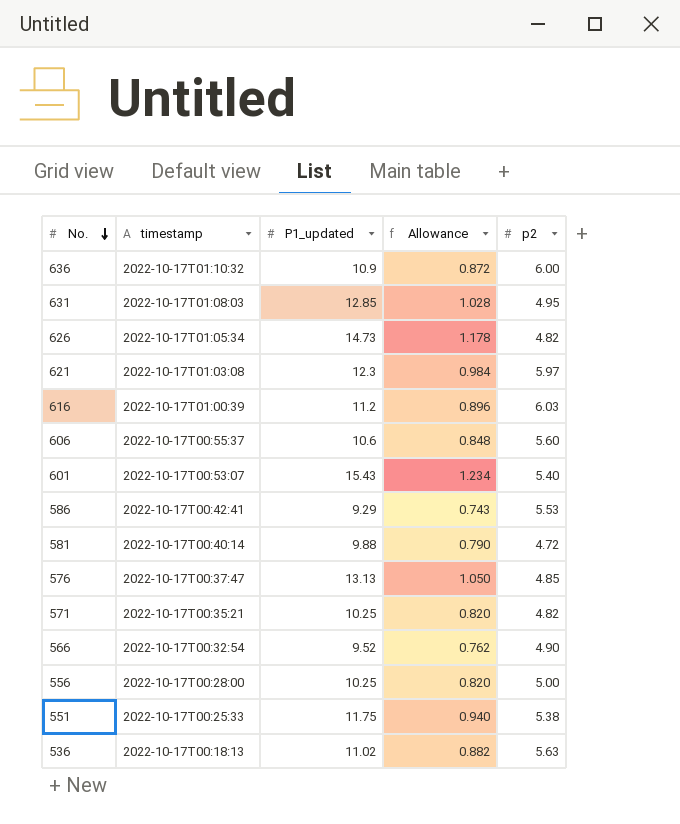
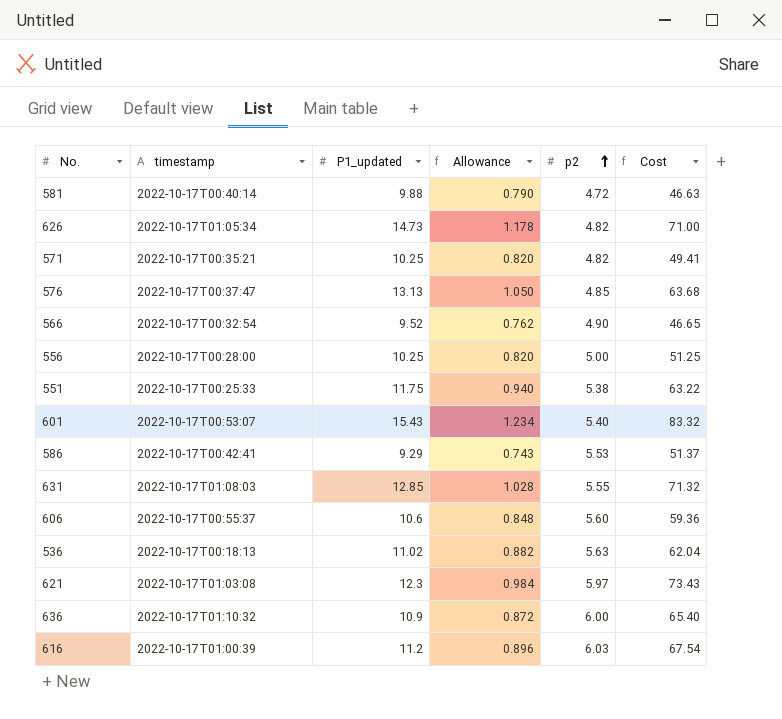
row order: No. descending -> p2 ascending
column Cost | formula: none -> [P1_updated] * [p2]
631 | p2: 4.95 -> 5.55

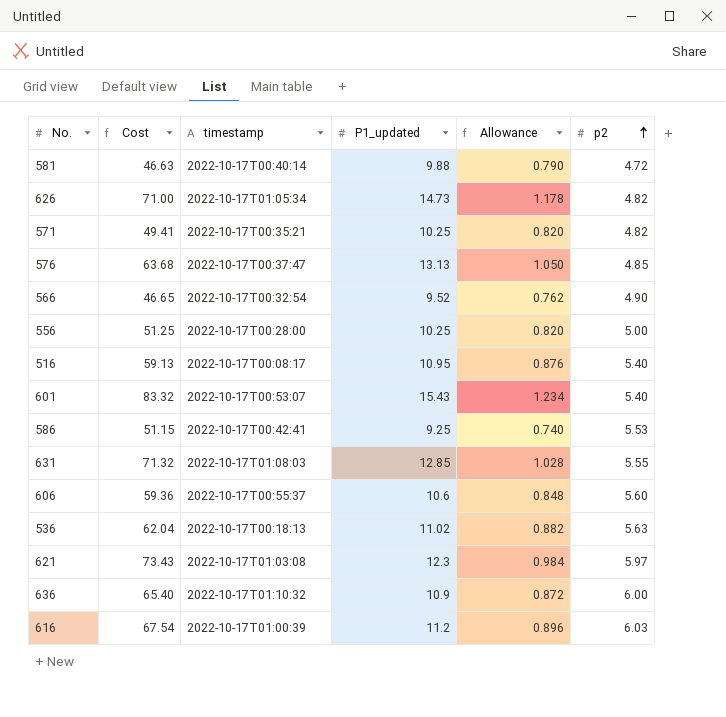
column Cost | position: 6 -> 2
row 551: 2022-10-17T00:25:33 | 11.75 | 0.940 | 5.38 | 63.22 -> none
row 516: none -> 59.13 | 2022-10-17T00:08:17 | 10.95 | 0.876 | 5.40
586 | Cost: 51.37 -> 51.15
586 | P1_updated: 9.29 -> 9.25
586 | Allowance: 0.743 -> 0.740

